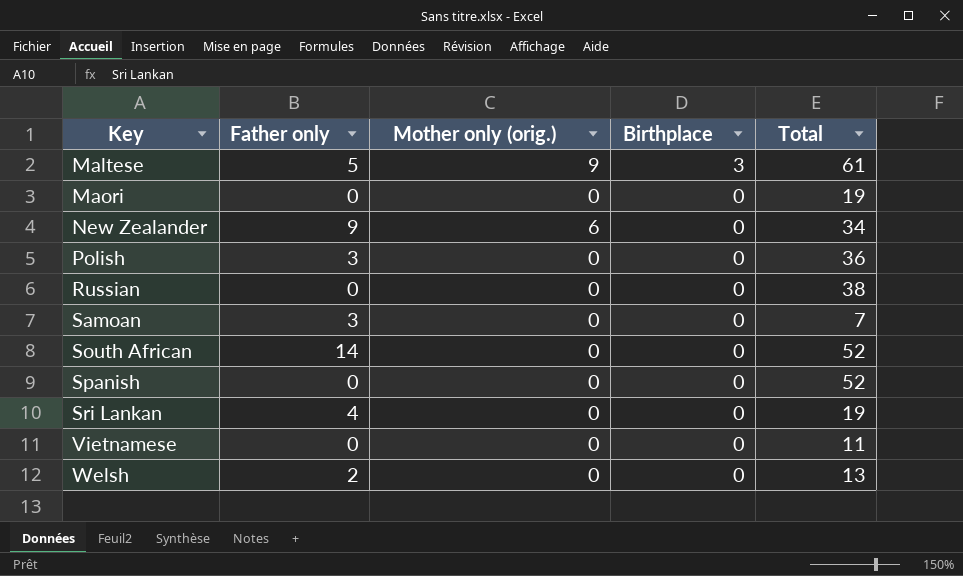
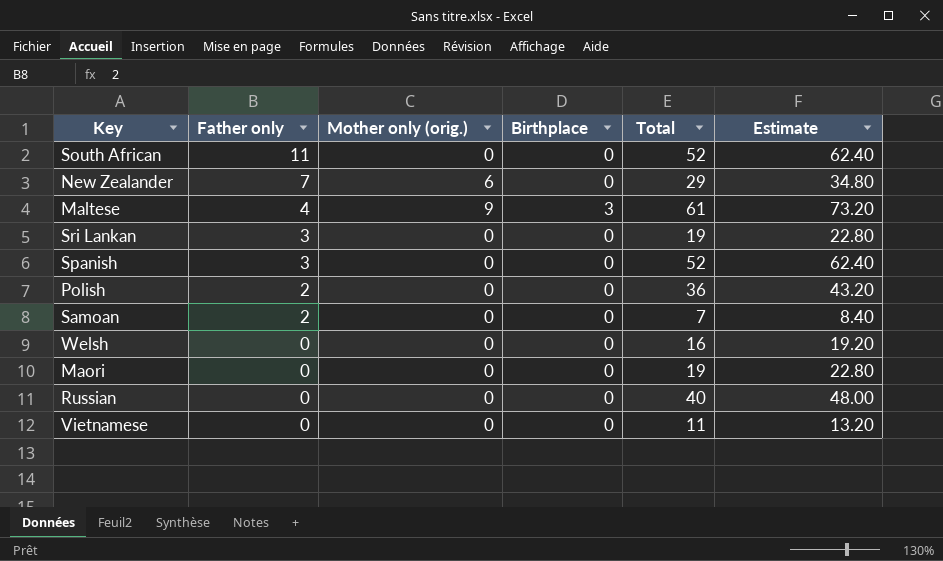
row order: Key ascending -> Father only descending
column Estimate | formula: none -> [Total] * 1.2
South African | Father only: 14 -> 11
New Zealander | Father only: 9 -> 7
New Zealander | Total: 34 -> 29
Maltese | Father only: 5 -> 4
Sri Lankan | Father only: 4 -> 3
Spanish | Father only: 0 -> 3
Polish | Father only: 3 -> 2
Samoan | Father only: 3 -> 2
Welsh | Father only: 2 -> 0
Welsh | Total: 13 -> 16
Russian | Total: 38 -> 40

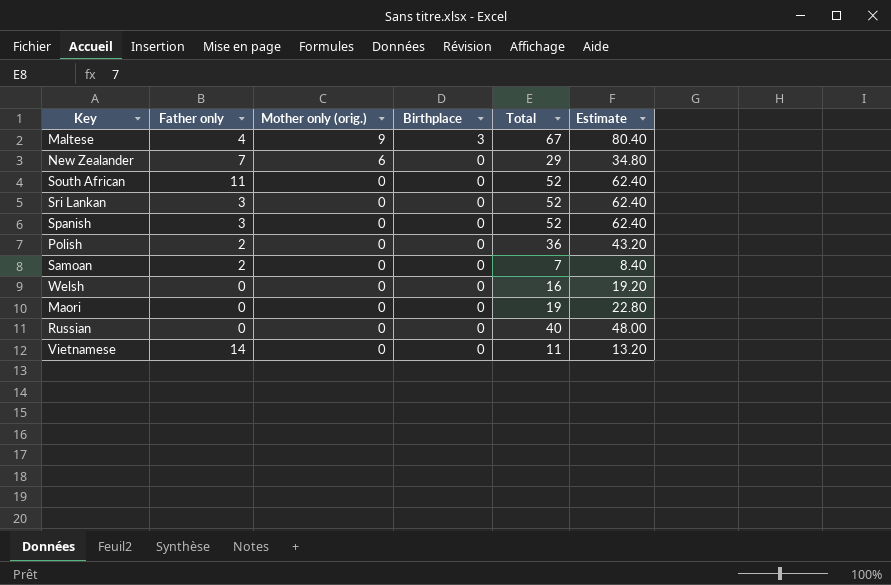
row order: Father only descending -> Mother only (orig.) descending
Maltese | Total: 61 -> 67
Maltese | Estimate: 73.20 -> 80.40
Sri Lankan | Total: 19 -> 52
Sri Lankan | Estimate: 22.80 -> 62.40
Vietnamese | Father only: 0 -> 14

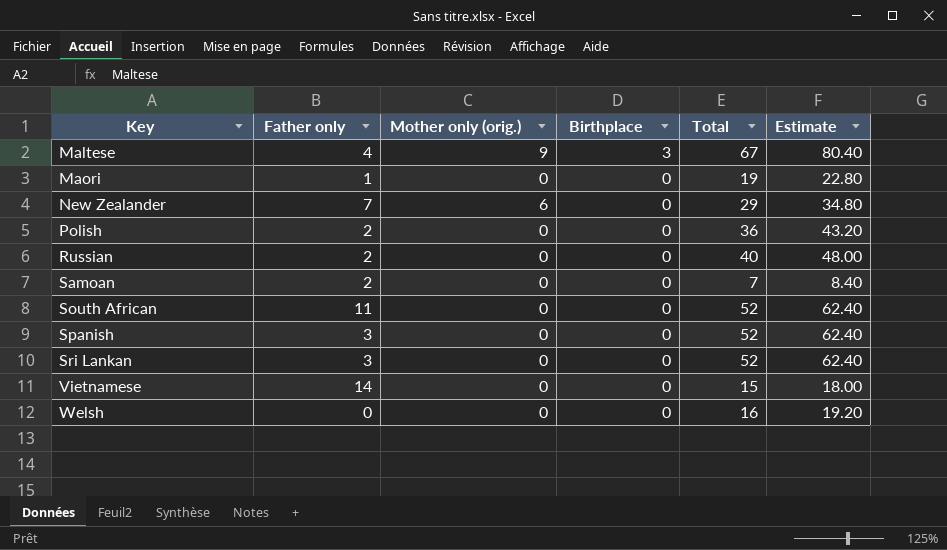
row order: Mother only (orig.) descending -> Key ascending
Maori | Father only: 0 -> 1
Russian | Father only: 0 -> 2
Vietnamese | Total: 11 -> 15
Vietnamese | Estimate: 13.20 -> 18.00

